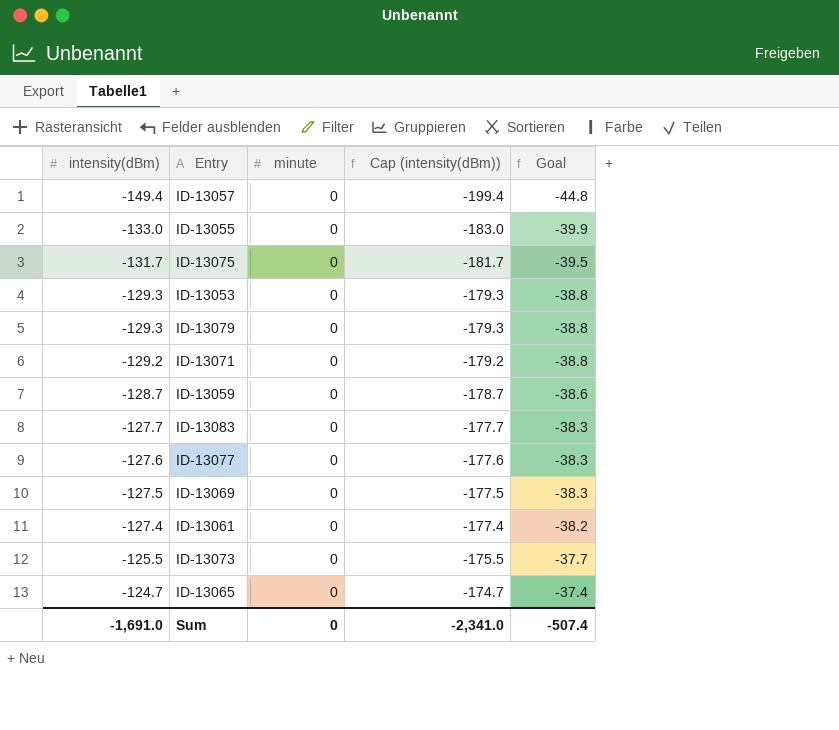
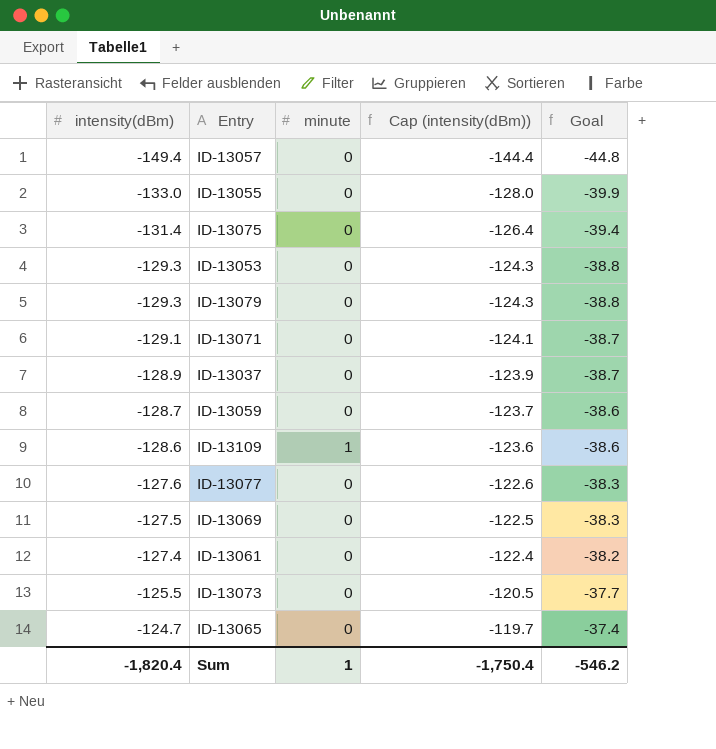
column Cap (intensity(dBm)) | formula: [intensity(dBm)] - 50 -> [intensity(dBm)] + 5
row ID-13083: -127.7 | 0 | -177.7 | -38.3 -> none
ID-13075 | intensity(dBm): -131.7 -> -131.4
ID-13075 | Goal: -39.5 -> -39.4
ID-13071 | intensity(dBm): -129.2 -> -129.1
ID-13071 | Goal: -38.8 -> -38.7
row ID-13037: none -> -128.9 | 0 | -123.9 | -38.7
row ID-13109: none -> -128.6 | 1 | -123.6 | -38.6
Sum | intensity(dBm): -1,691.0 -> -1,820.4
Sum | minute: 0 -> 1
Sum | Cap (intensity(dBm)): -2,341.0 -> -1,750.4
Sum | Goal: -507.4 -> -546.2

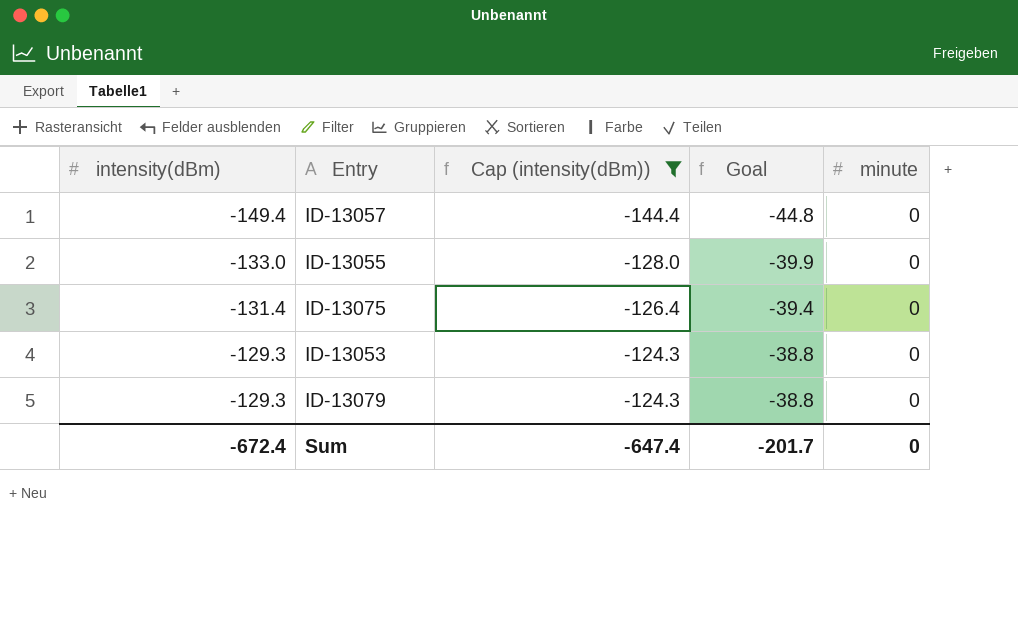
filter: none -> Cap (intensity(dBm)) <= -124.3
column minute | position: 3 -> 5
Sum | intensity(dBm): -1,820.4 -> -672.4
Sum | Cap (intensity(dBm)): -1,750.4 -> -647.4
Sum | Goal: -546.2 -> -201.7
Sum | minute: 1 -> 0

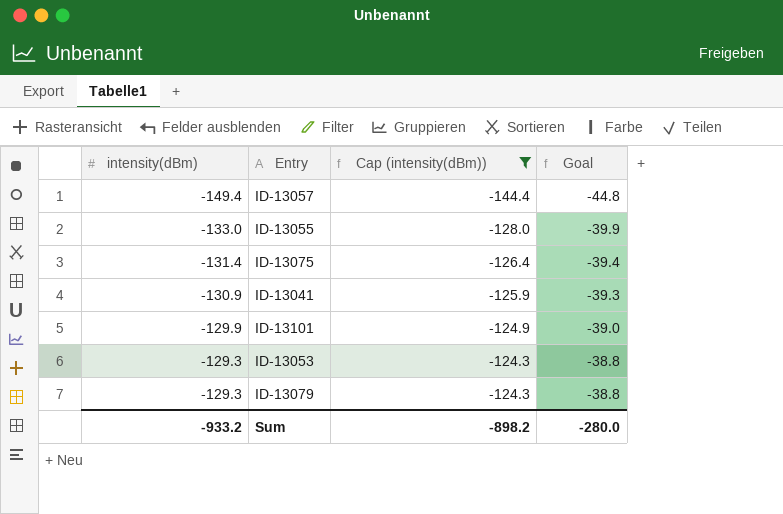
column minute | position: 5 -> none
row ID-13041: none -> -130.9 | -125.9 | -39.3
row ID-13101: none -> -129.9 | -124.9 | -39.0
Sum | intensity(dBm): -672.4 -> -933.2
Sum | Cap (intensity(dBm)): -647.4 -> -898.2
Sum | Goal: -201.7 -> -280.0

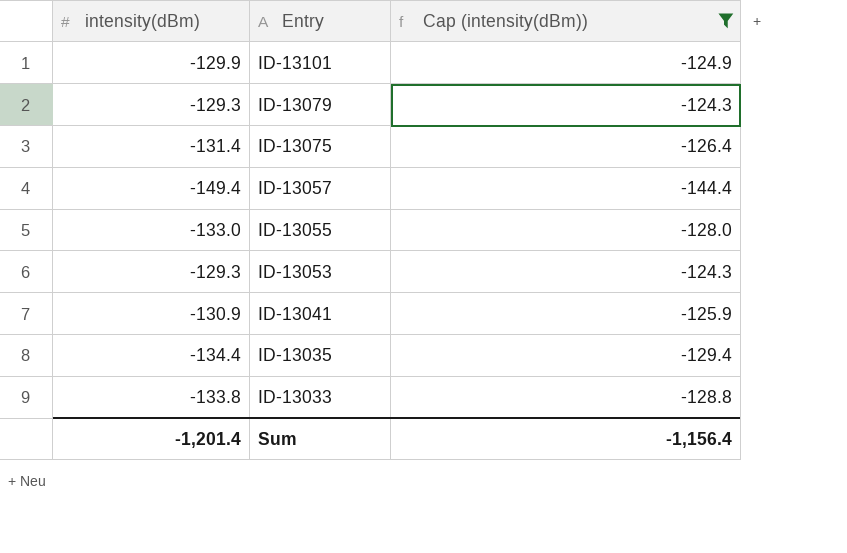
row order: intensity(dBm) ascending -> Entry descending
column Goal | formula: [intensity(dBm)] * 0.3 -> none
row ID-13035: none -> -134.4 | -129.4
row ID-13033: none -> -133.8 | -128.8
Sum | intensity(dBm): -933.2 -> -1,201.4
Sum | Cap (intensity(dBm)): -898.2 -> -1,156.4

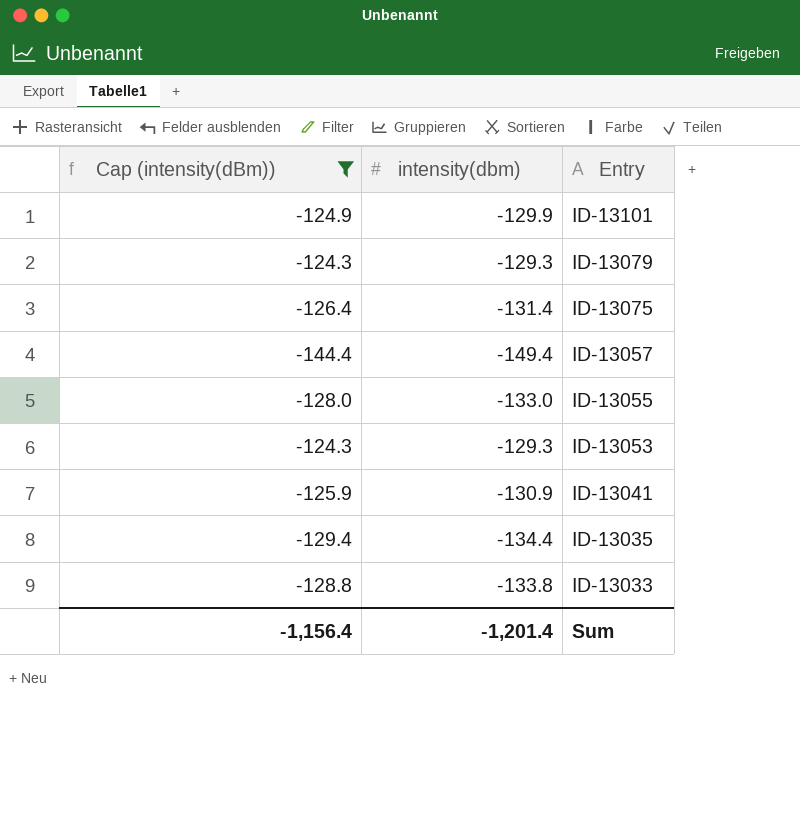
column Cap (intensity(dBm)) | position: 3 -> 1
column name: intensity(dBm) -> intensity(dbm)

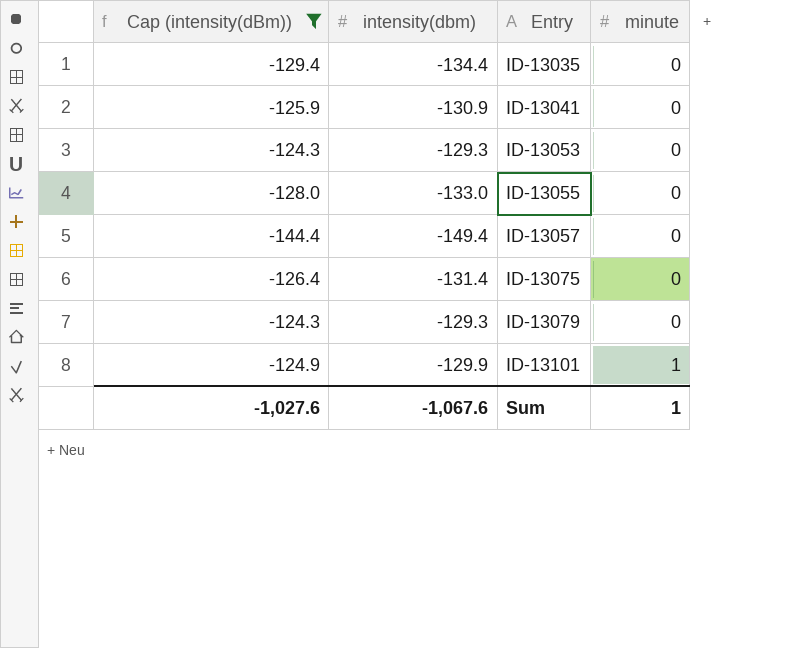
row order: Entry descending -> Entry ascending
column minute | position: none -> 4
row ID-13033: -128.8 | -133.8 -> none
Sum | Cap (intensity(dBm)): -1,156.4 -> -1,027.6
Sum | intensity(dbm): -1,201.4 -> -1,067.6

